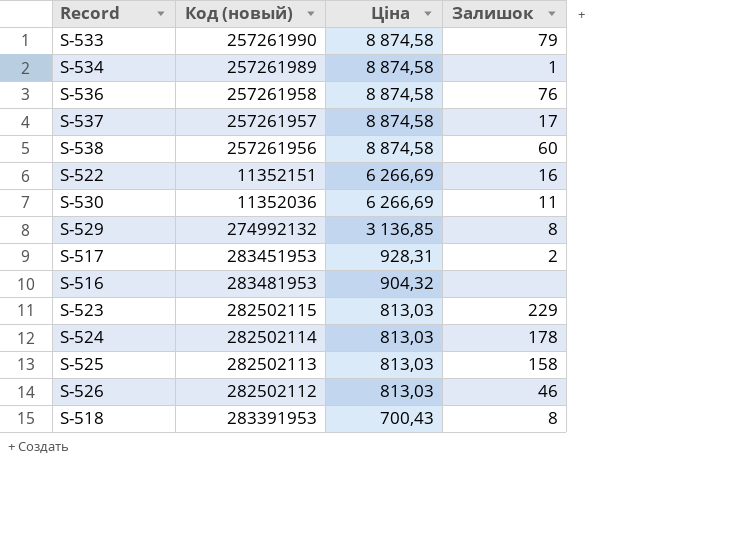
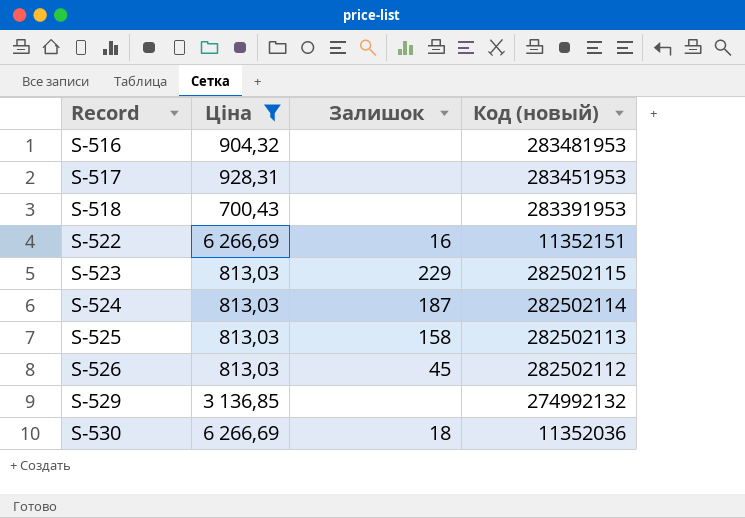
filter: none -> Ціна != 8 874,58
row order: Ціна descending -> Record ascending
column Код (новый) | position: 2 -> 4
S-517 | Залишок: 2 -> none
S-518 | Залишок: 8 -> none
S-524 | Залишок: 178 -> 187
S-526 | Залишок: 46 -> 45
S-529 | Залишок: 8 -> none
S-530 | Залишок: 11 -> 18

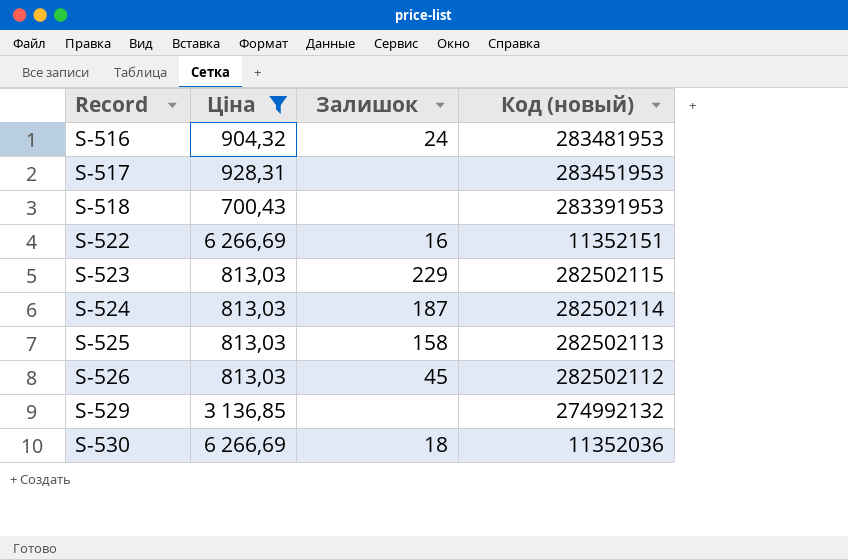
S-516 | Залишок: none -> 24

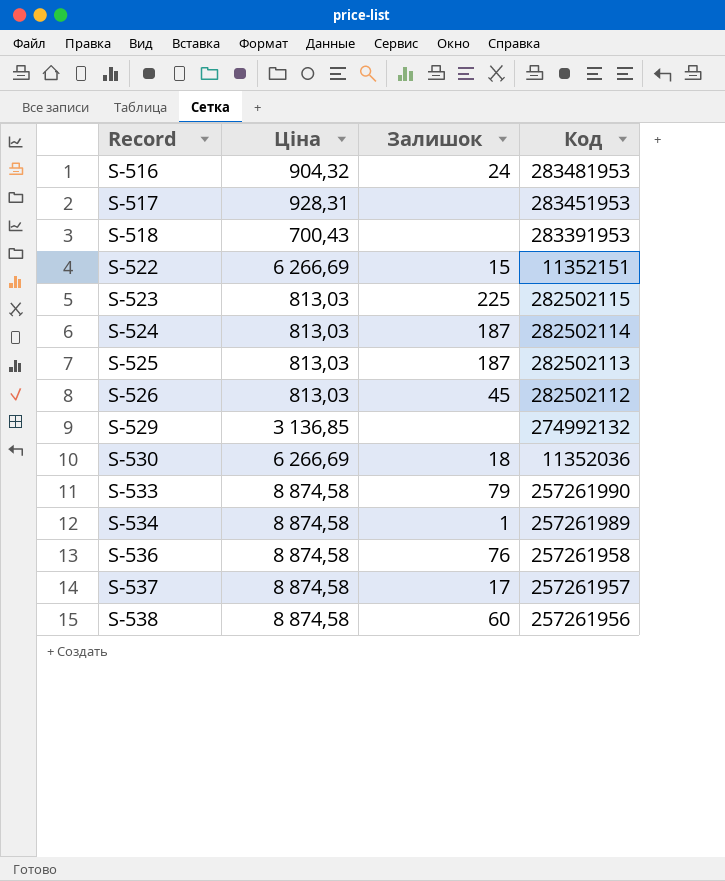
filter: Ціна != 8 874,58 -> none
column name: Код (новый) -> Код
S-522 | Залишок: 16 -> 15
S-523 | Залишок: 229 -> 225
S-525 | Залишок: 158 -> 187

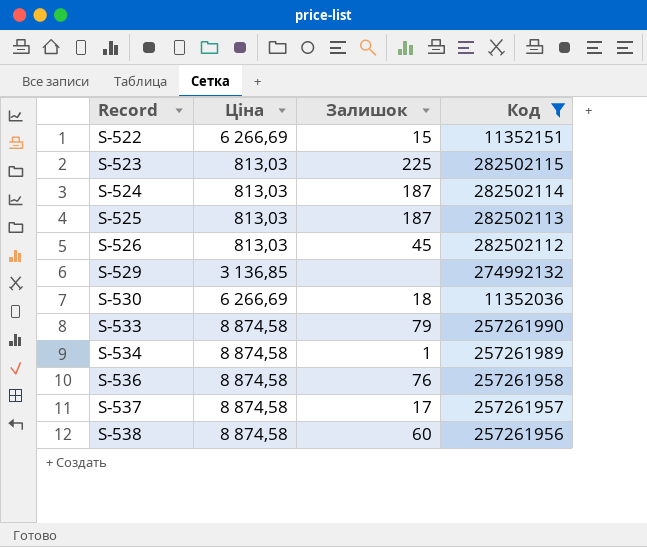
filter: none -> Код <= 282502115

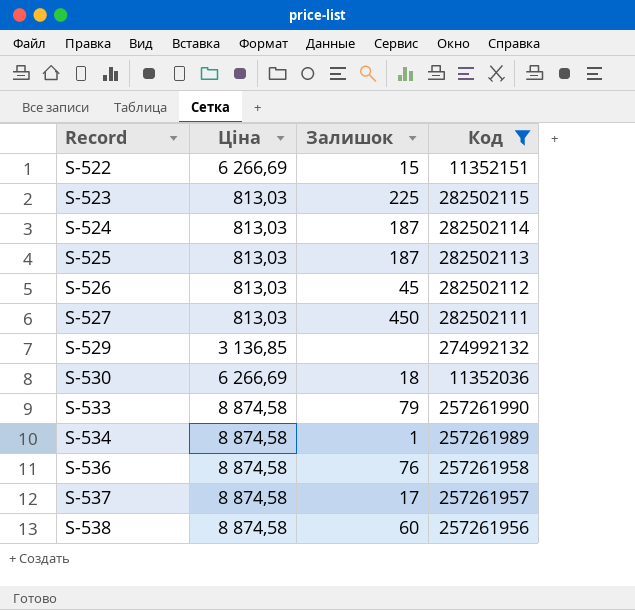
row S-527: none -> 813,03 | 450 | 282502111

